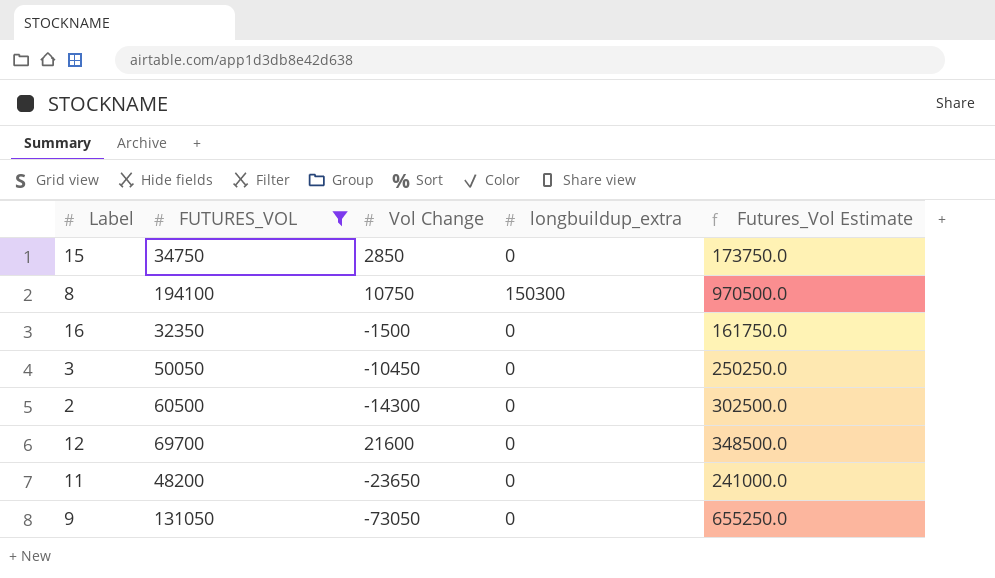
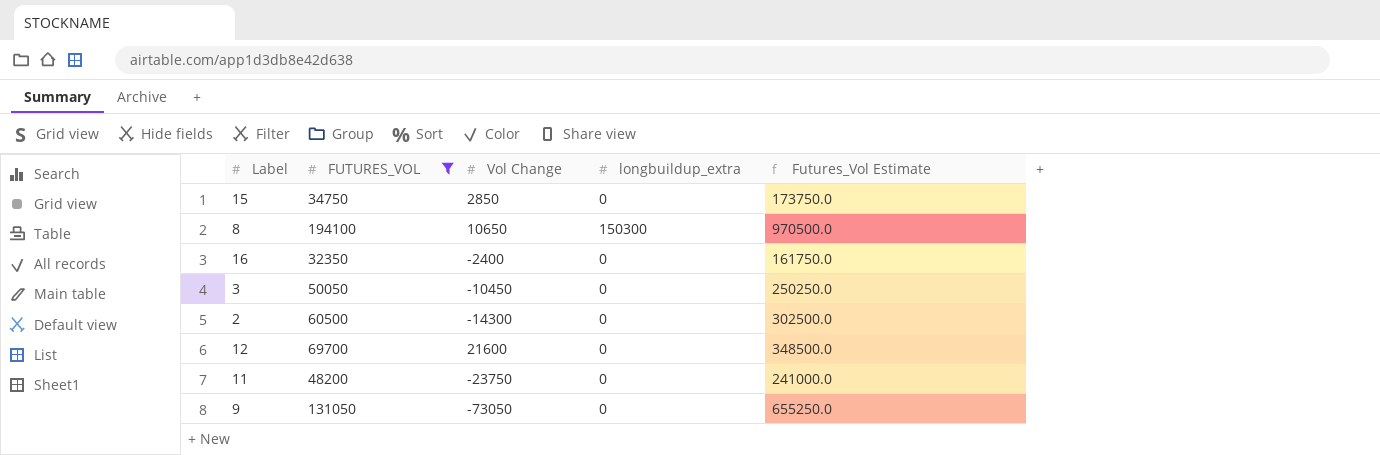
8 | Vol Change: 10750 -> 10650
16 | Vol Change: -1500 -> -2400
11 | Vol Change: -23650 -> -23750

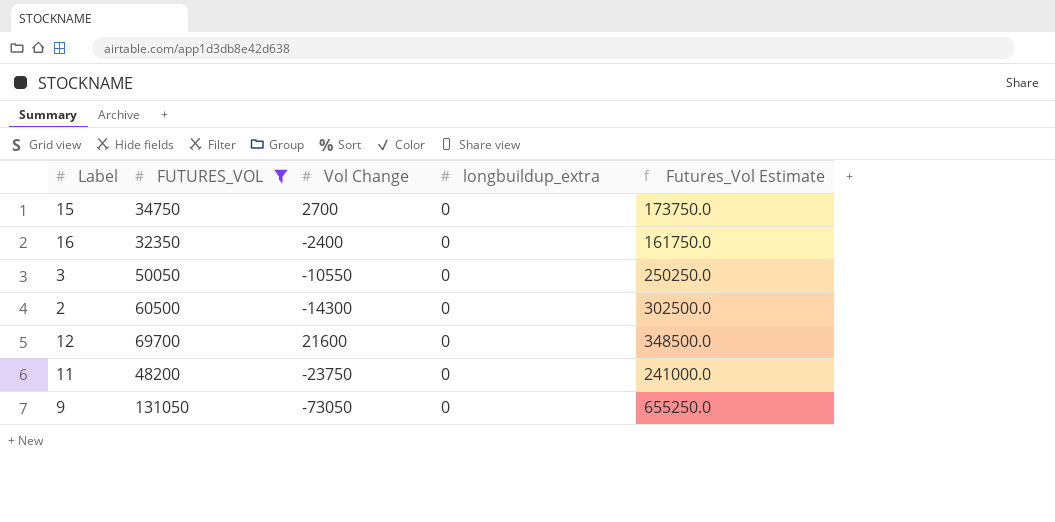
row 8: 194100 | 10650 | 150300 | 970500.0 -> none
15 | Vol Change: 2850 -> 2700
3 | Vol Change: -10450 -> -10550

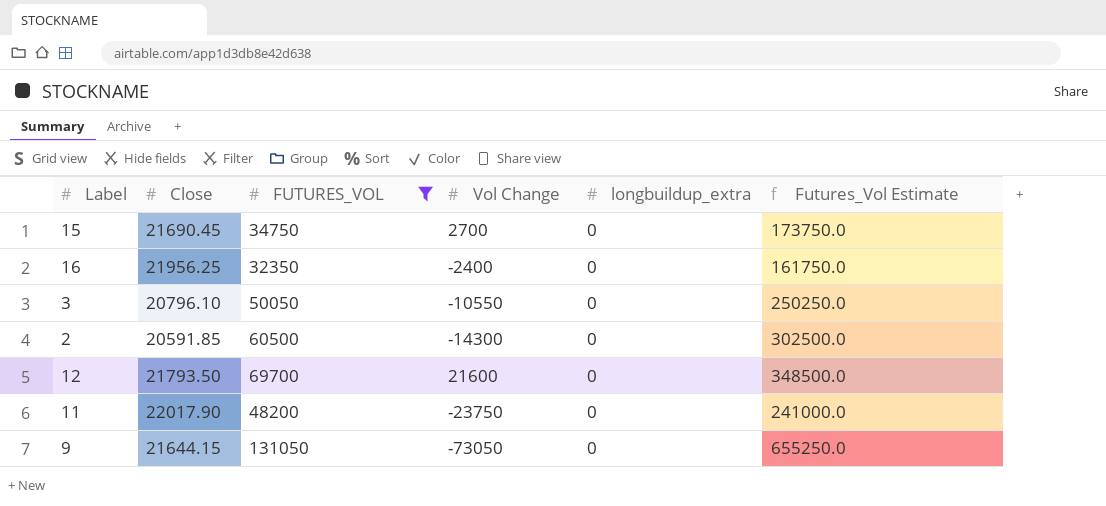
column Close | position: none -> 2

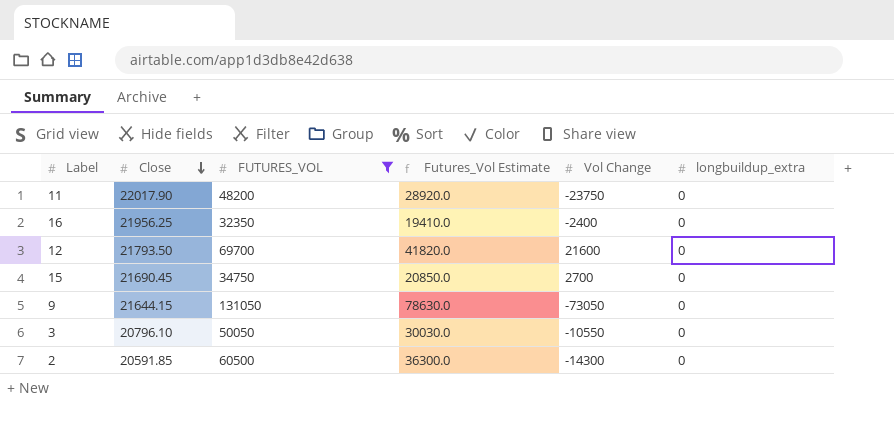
row order: none -> Close descending
column Futures_Vol Estimate | formula: [FUTURES_VOL] * 5 -> [FUTURES_VOL] * 0.6
column Futures_Vol Estimate | position: 6 -> 4

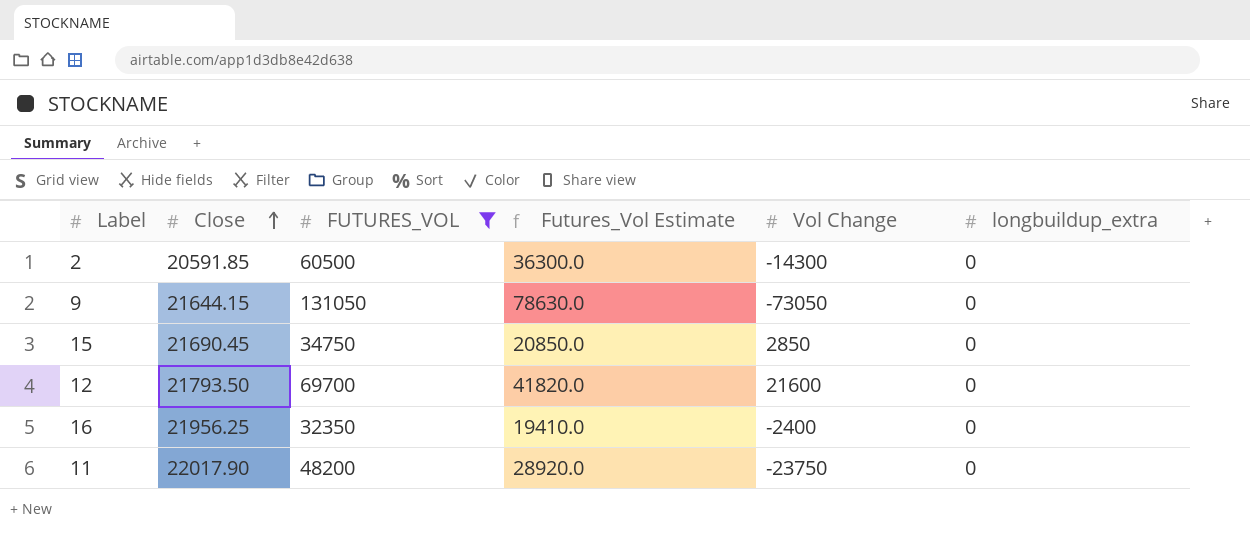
row order: Close descending -> Close ascending
row 3: 20796.10 | 50050 | 30030.0 | -10550 | 0 -> none
15 | Vol Change: 2700 -> 2850

